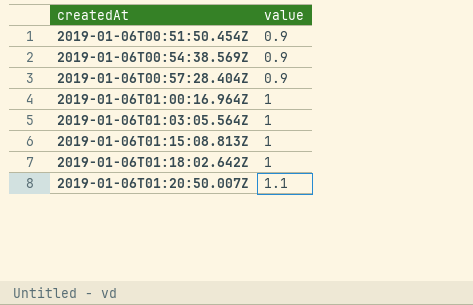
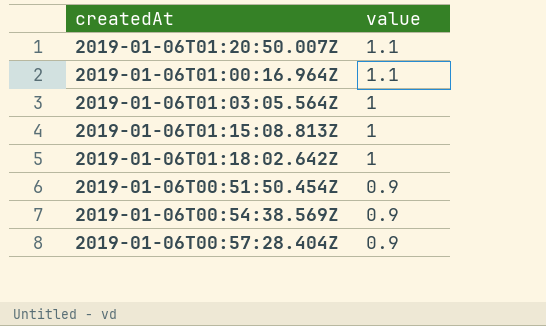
row order: createdAt ascending -> value descending
2019-01-06T01:00:16.964Z | value: 1 -> 1.1

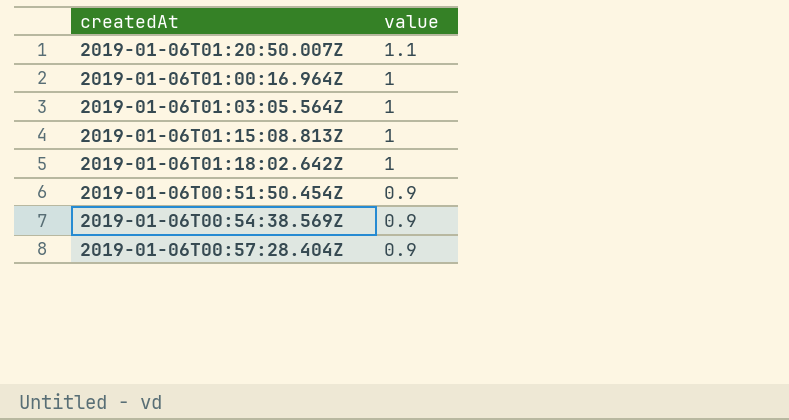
2019-01-06T01:00:16.964Z | value: 1.1 -> 1

